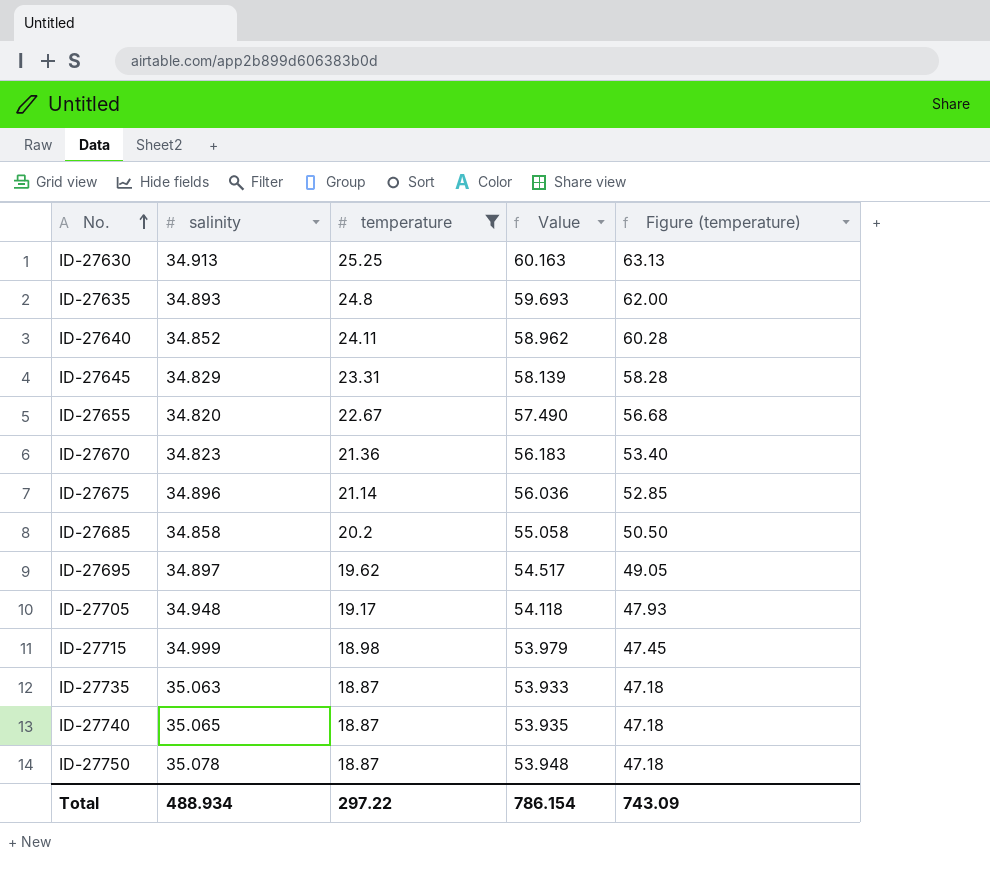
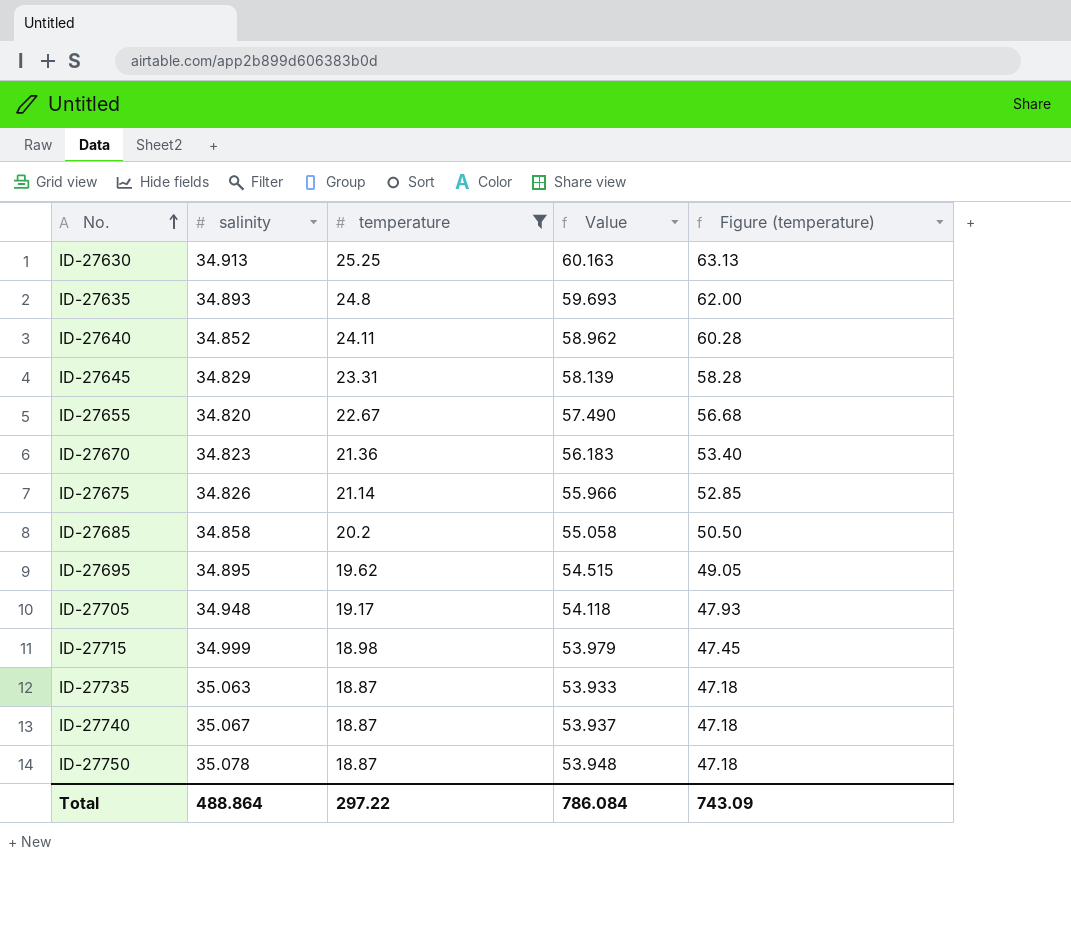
ID-27675 | salinity: 34.896 -> 34.826
ID-27675 | Value: 56.036 -> 55.966
ID-27695 | salinity: 34.897 -> 34.895
ID-27695 | Value: 54.517 -> 54.515
ID-27740 | salinity: 35.065 -> 35.067
ID-27740 | Value: 53.935 -> 53.937
Total | salinity: 488.934 -> 488.864
Total | Value: 786.154 -> 786.084

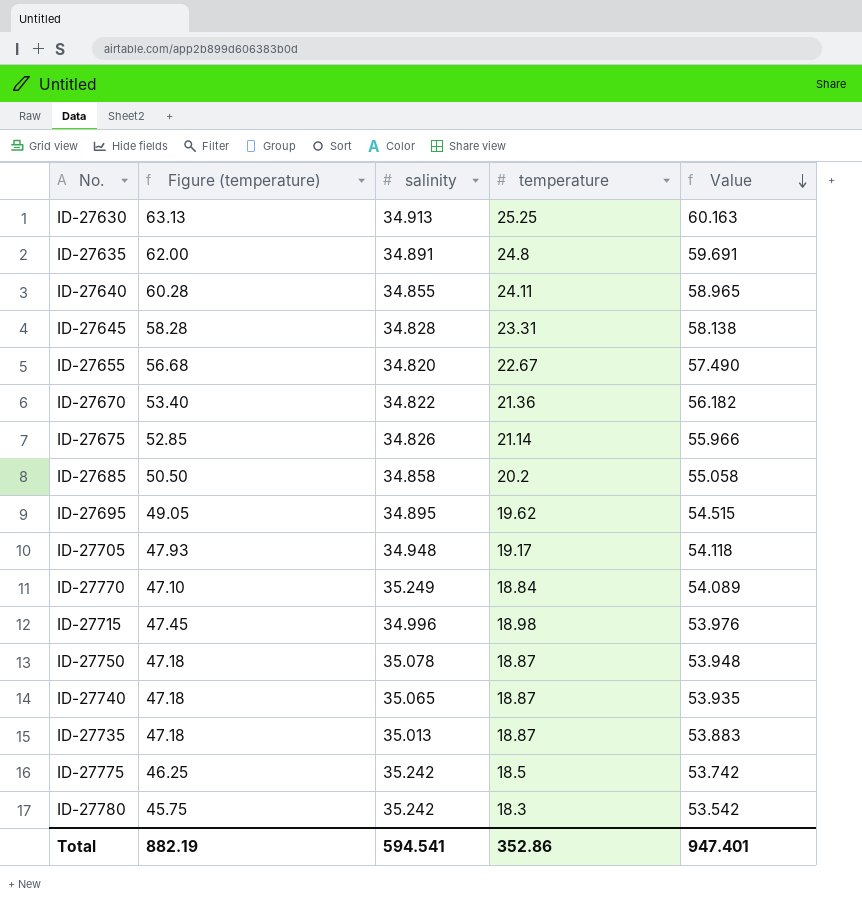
filter: temperature >= 18.87 -> none
row order: No. ascending -> Value descending
column Figure (temperature) | position: 5 -> 2
ID-27635 | salinity: 34.893 -> 34.891
ID-27635 | Value: 59.693 -> 59.691
ID-27640 | salinity: 34.852 -> 34.855
ID-27640 | Value: 58.962 -> 58.965
ID-27645 | salinity: 34.829 -> 34.828
ID-27645 | Value: 58.139 -> 58.138
ID-27670 | salinity: 34.823 -> 34.822
ID-27670 | Value: 56.183 -> 56.182
ID-27715 | salinity: 34.999 -> 34.996
ID-27715 | Value: 53.979 -> 53.976
ID-27740 | salinity: 35.067 -> 35.065
ID-27740 | Value: 53.937 -> 53.935
ID-27735 | salinity: 35.063 -> 35.013
ID-27735 | Value: 53.933 -> 53.883
Total | Figure (temperature): 743.09 -> 882.19
Total | salinity: 488.864 -> 594.541
Total | temperature: 297.22 -> 352.86
Total | Value: 786.084 -> 947.401

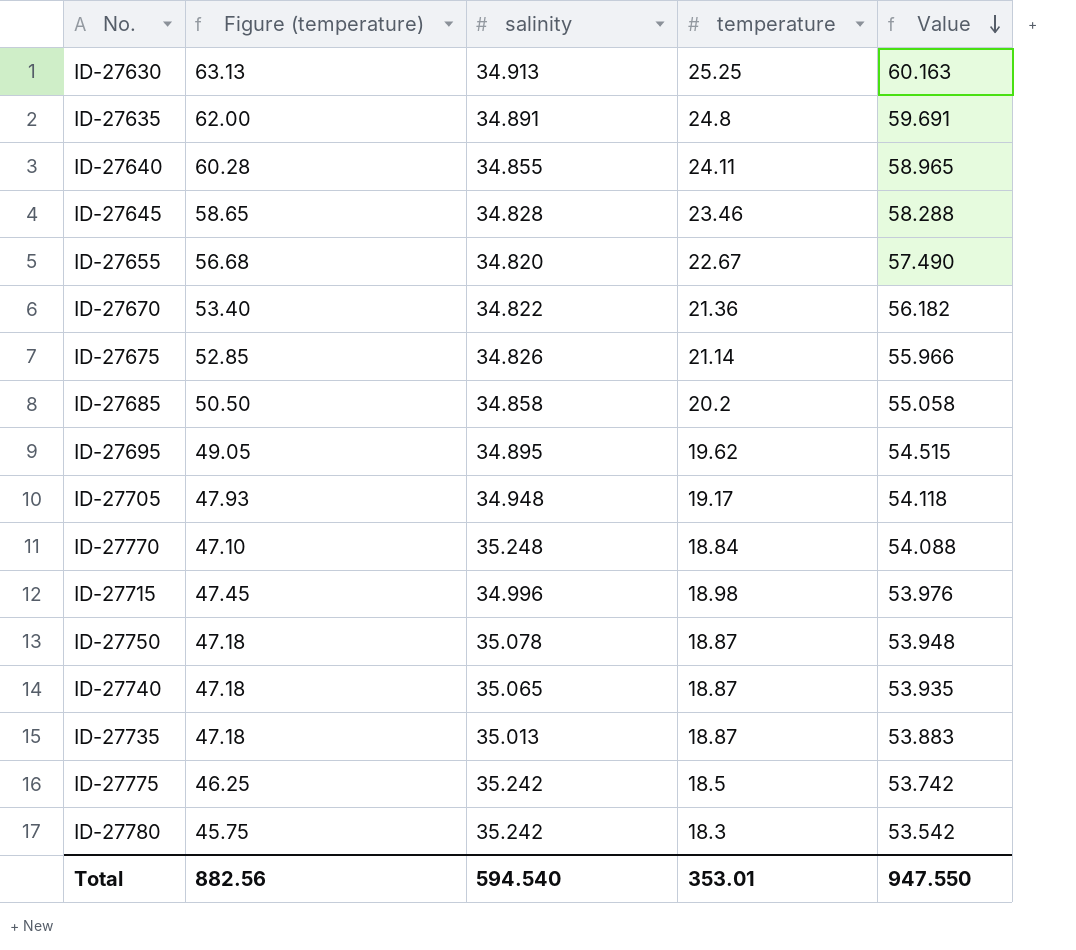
ID-27645 | Figure (temperature): 58.28 -> 58.65
ID-27645 | temperature: 23.31 -> 23.46
ID-27645 | Value: 58.138 -> 58.288
ID-27770 | salinity: 35.249 -> 35.248
ID-27770 | Value: 54.089 -> 54.088
Total | Figure (temperature): 882.19 -> 882.56
Total | salinity: 594.541 -> 594.540
Total | temperature: 352.86 -> 353.01
Total | Value: 947.401 -> 947.550

